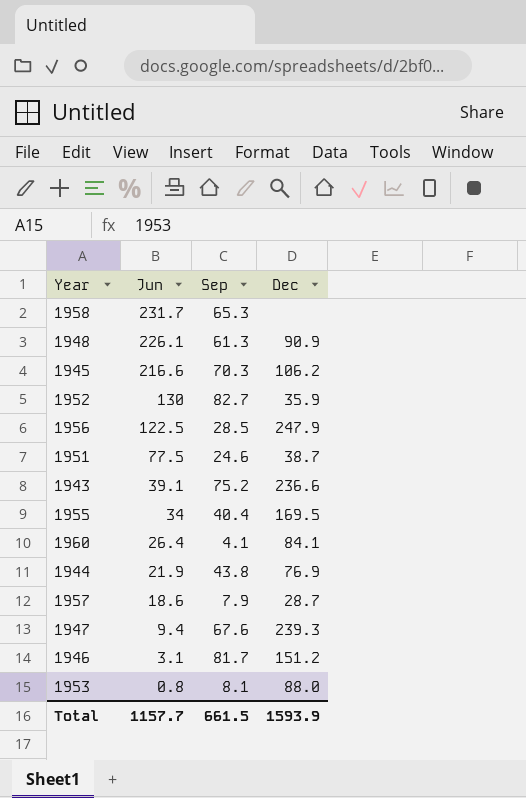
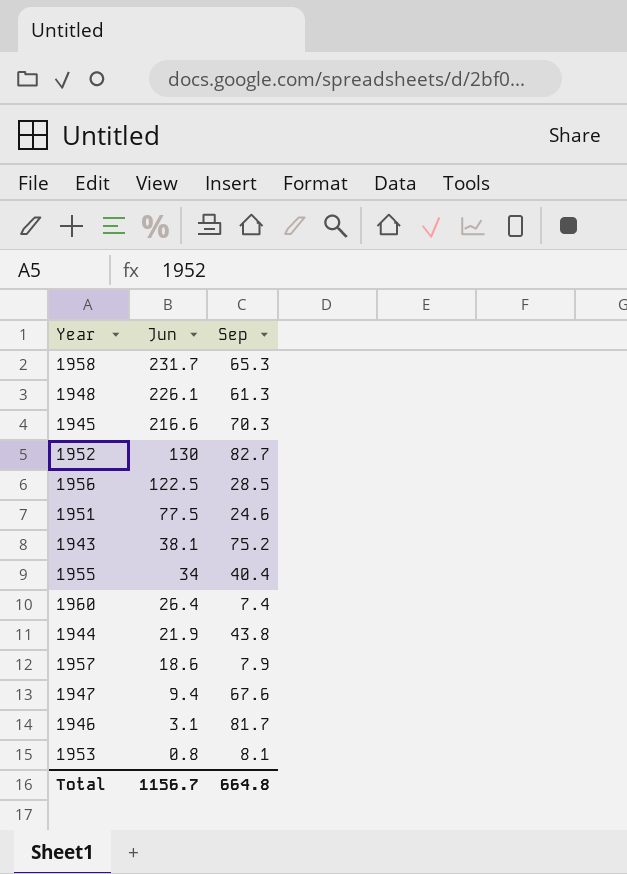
column Dec | position: 4 -> none
1943 | Jun: 39.1 -> 38.1
1960 | Sep: 4.1 -> 7.4
Total | Jun: 1157.7 -> 1156.7
Total | Sep: 661.5 -> 664.8

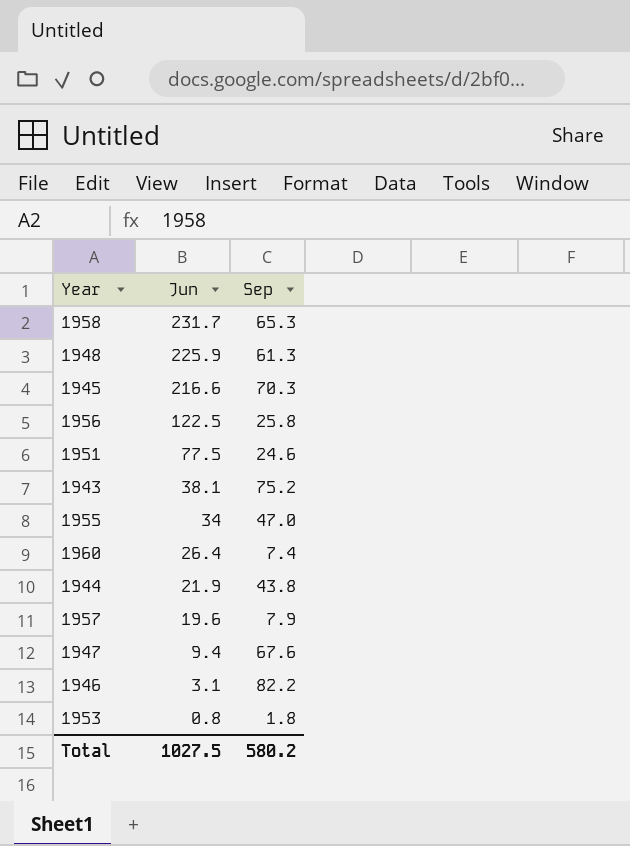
row 1952: 130 | 82.7 -> none
1948 | Jun: 226.1 -> 225.9
1956 | Sep: 28.5 -> 25.8
1955 | Sep: 40.4 -> 47.0
1957 | Jun: 18.6 -> 19.6
1946 | Sep: 81.7 -> 82.2
1953 | Sep: 8.1 -> 1.8
Total | Jun: 1156.7 -> 1027.5
Total | Sep: 664.8 -> 580.2

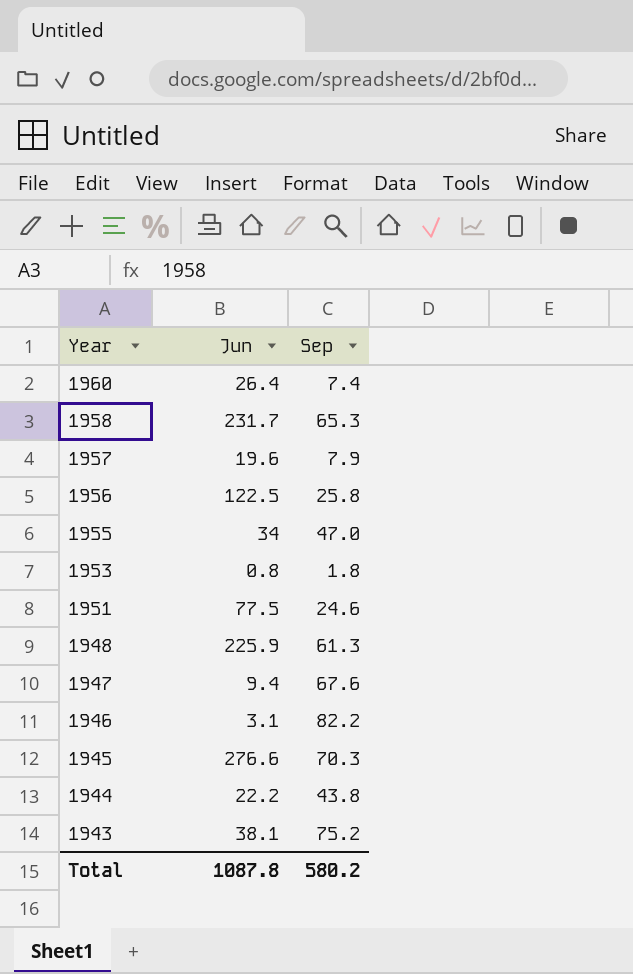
row order: Jun descending -> Year descending
1945 | Jun: 216.6 -> 276.6
1944 | Jun: 21.9 -> 22.2
Total | Jun: 1027.5 -> 1087.8

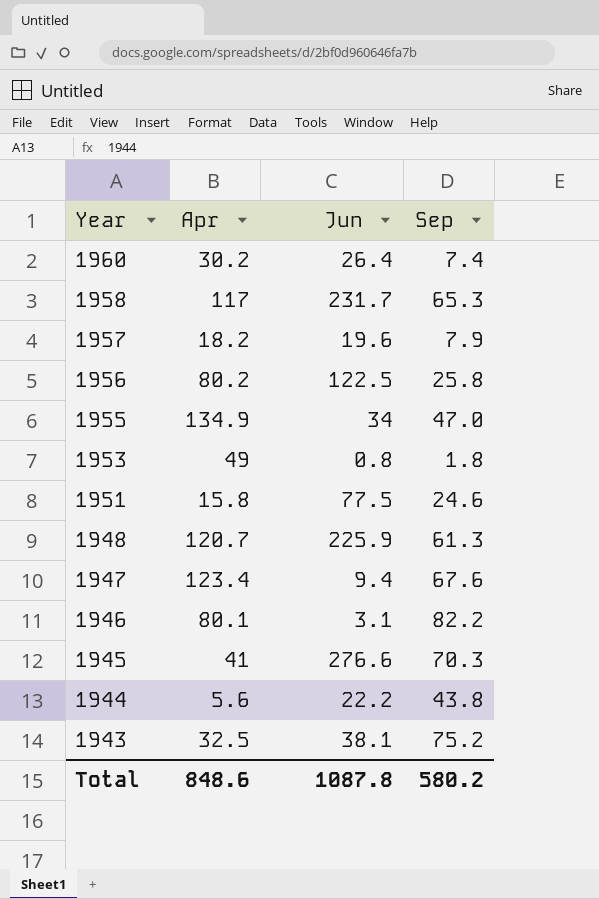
column Apr | position: none -> 2

